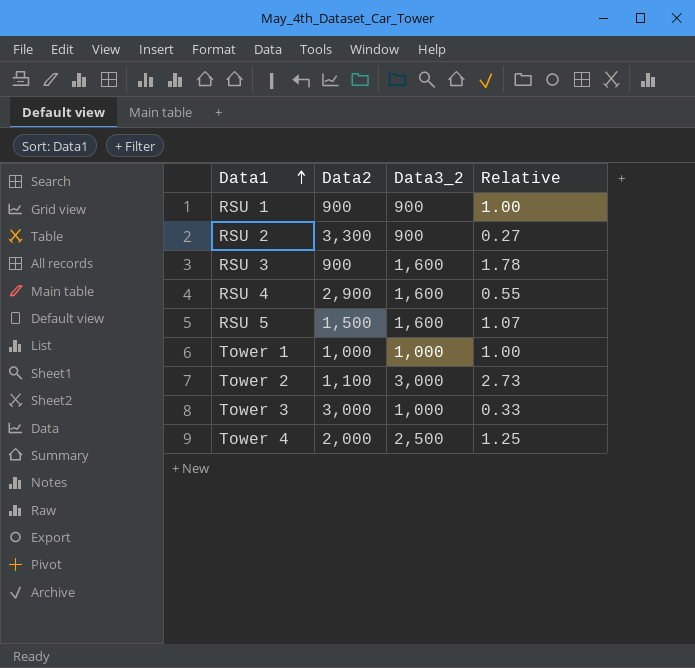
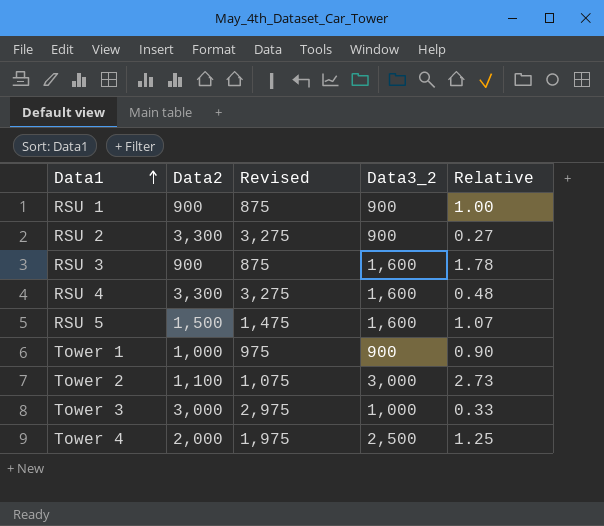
column Revised | formula: none -> [Data2] - 25
RSU 4 | Data2: 2,900 -> 3,300
RSU 4 | Relative: 0.55 -> 0.48
Tower 1 | Data3_2: 1,000 -> 900
Tower 1 | Relative: 1.00 -> 0.90

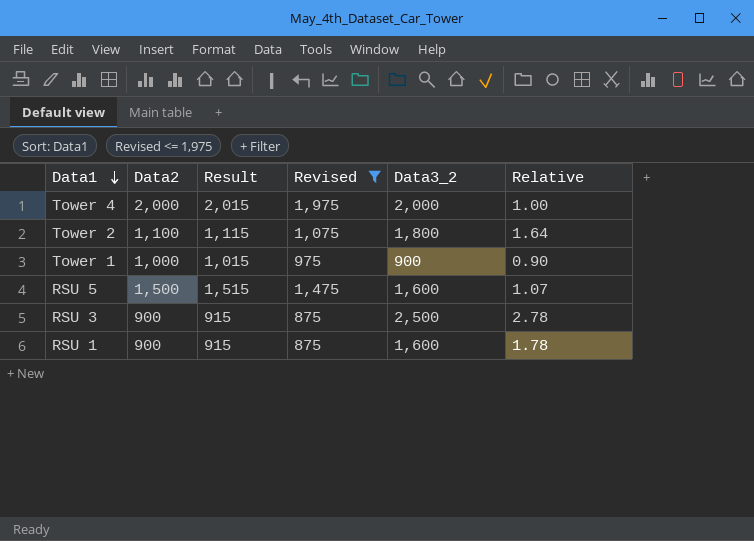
filter: none -> Revised <= 1,975
row order: Data1 ascending -> Data1 descending
column Result | formula: none -> [Data2] + 15
Tower 4 | Data3_2: 2,500 -> 2,000
Tower 4 | Relative: 1.25 -> 1.00
Tower 2 | Data3_2: 3,000 -> 1,800
Tower 2 | Relative: 2.73 -> 1.64
RSU 3 | Data3_2: 1,600 -> 2,500
RSU 3 | Relative: 1.78 -> 2.78
RSU 1 | Data3_2: 900 -> 1,600
RSU 1 | Relative: 1.00 -> 1.78

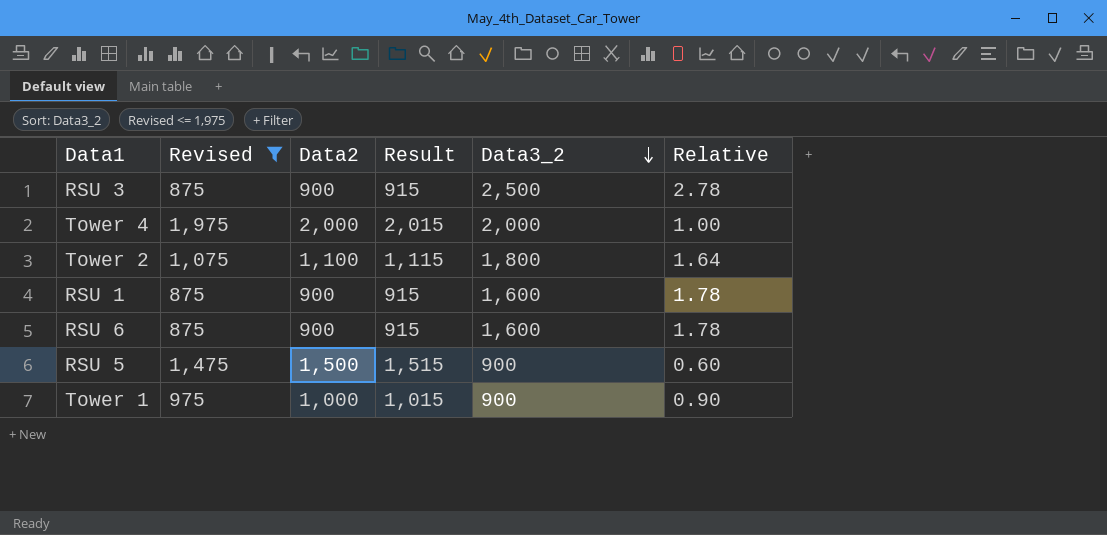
row order: Data1 descending -> Data3_2 descending
column Revised | position: 4 -> 2
row RSU 6: none -> 875 | 900 | 915 | 1,600 | 1.78
RSU 5 | Data3_2: 1,600 -> 900
RSU 5 | Relative: 1.07 -> 0.60

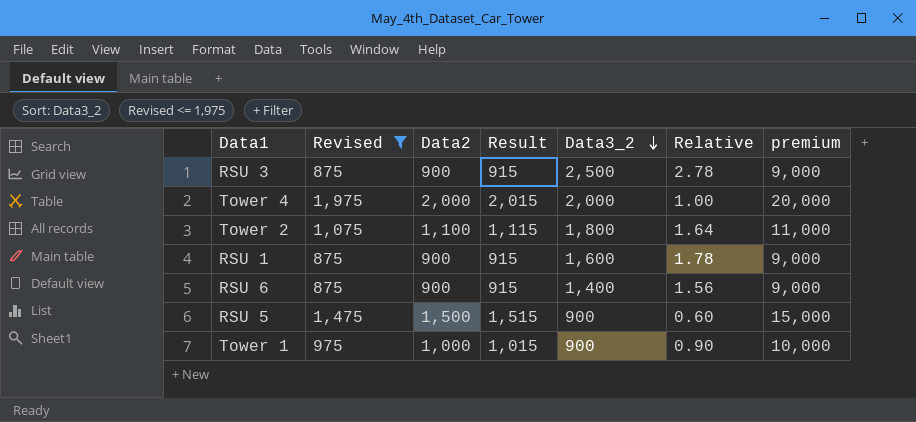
column premium | formula: none -> [Data2] * 10
RSU 6 | Data3_2: 1,600 -> 1,400
RSU 6 | Relative: 1.78 -> 1.56

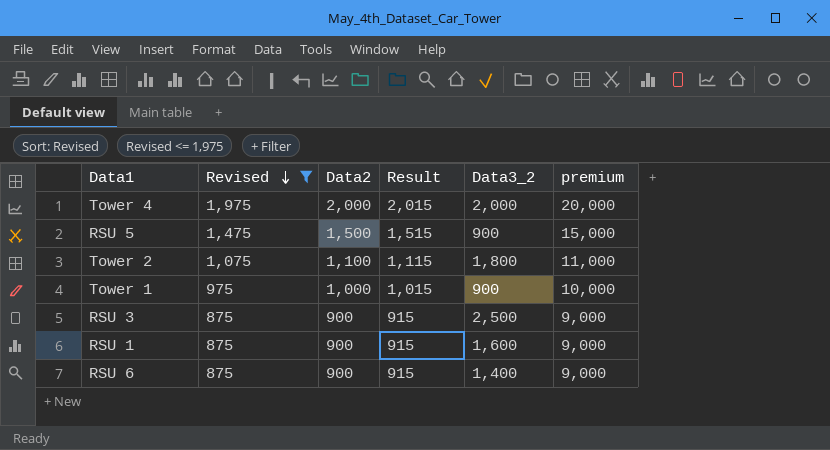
row order: Data3_2 descending -> Revised descending
column Relative | formula: [Data3_2] / [Data2] -> none

